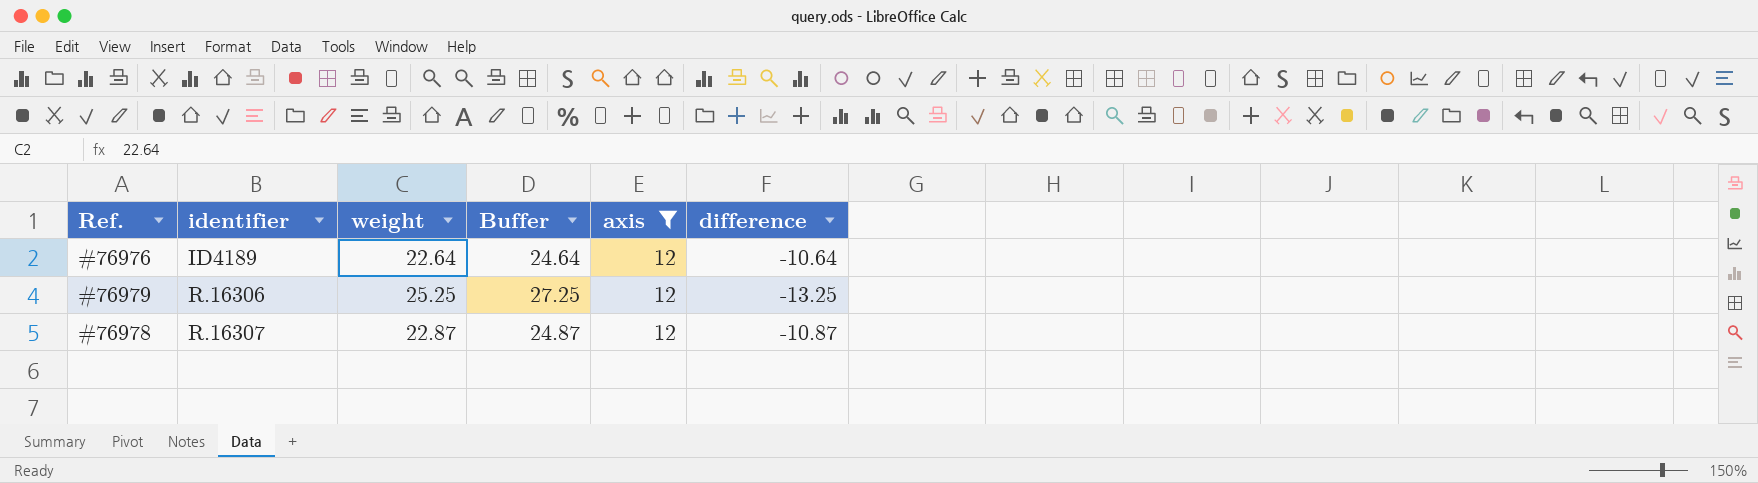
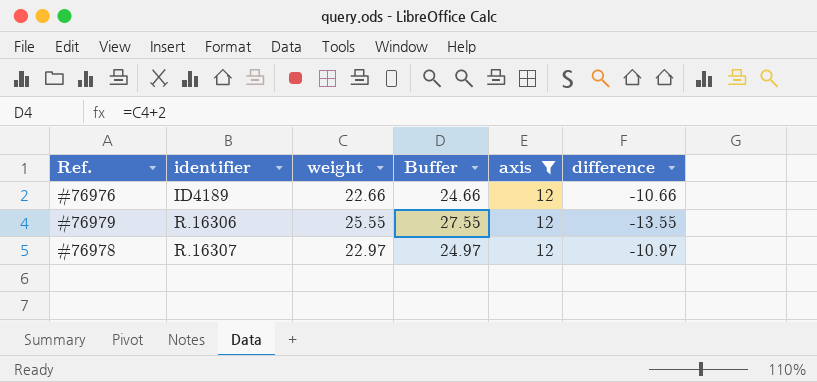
#76976 | weight: 22.64 -> 22.66
#76976 | Buffer: 24.64 -> 24.66
#76976 | difference: -10.64 -> -10.66
#76979 | weight: 25.25 -> 25.55
#76979 | Buffer: 27.25 -> 27.55
#76979 | difference: -13.25 -> -13.55
#76978 | weight: 22.87 -> 22.97
#76978 | Buffer: 24.87 -> 24.97
#76978 | difference: -10.87 -> -10.97

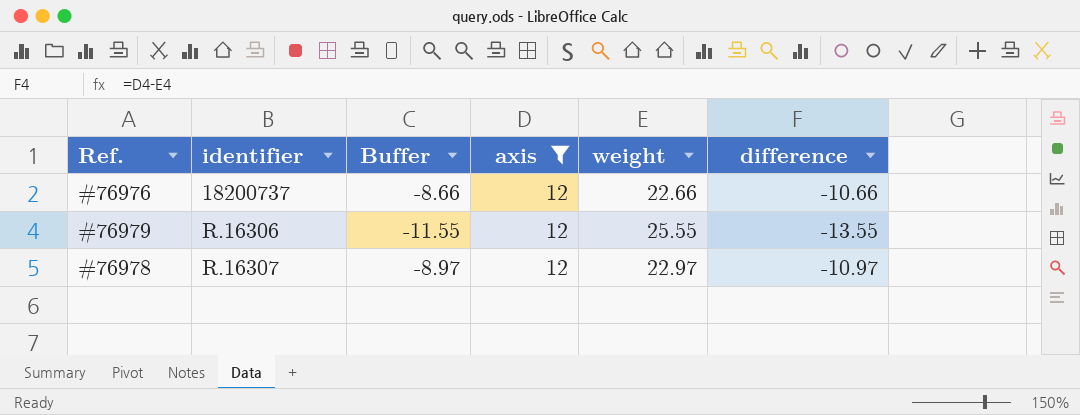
column Buffer | formula: [weight] + 2 -> [difference] + 2
column weight | position: 3 -> 5
#76976 | identifier: ID4189 -> 18200737

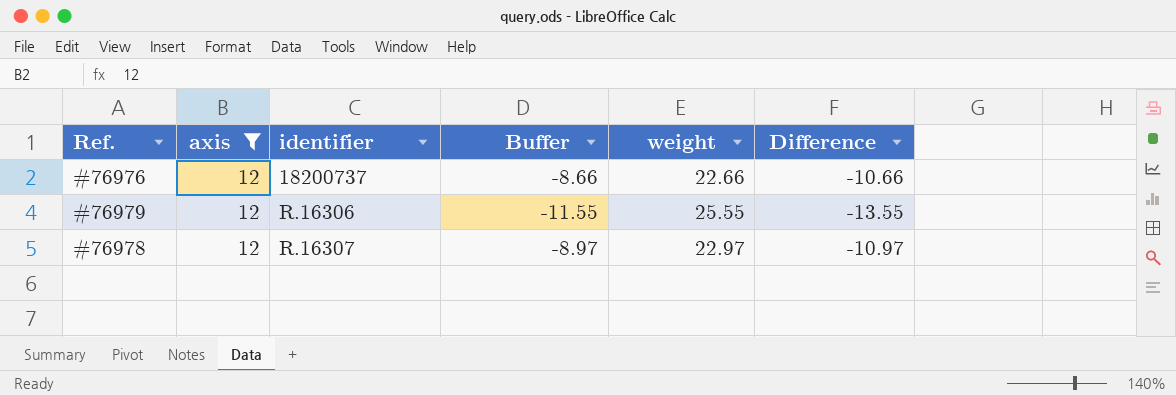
column axis | position: 4 -> 2
column name: difference -> Difference

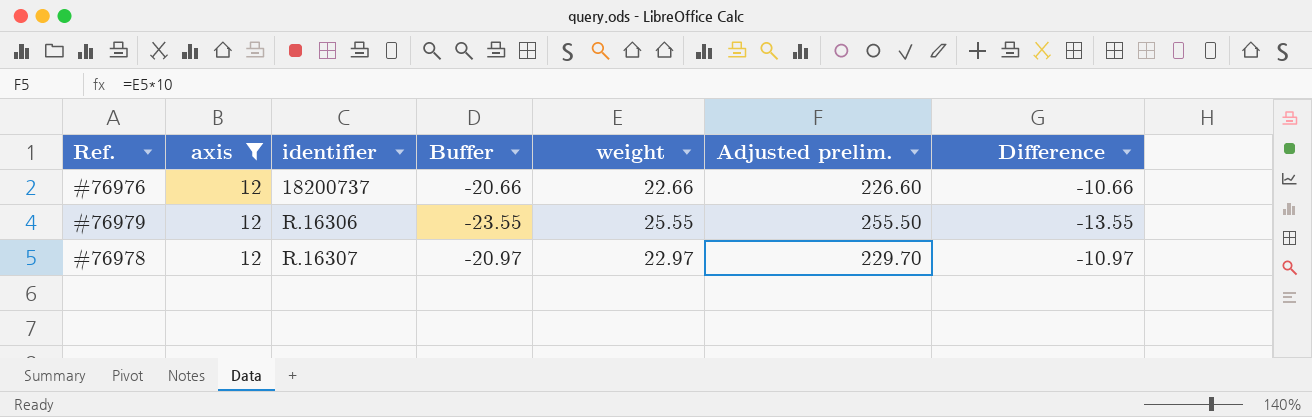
column Buffer | formula: [Difference] + 2 -> [Difference] - 10
column Adjusted prelim. | formula: none -> [weight] * 10

